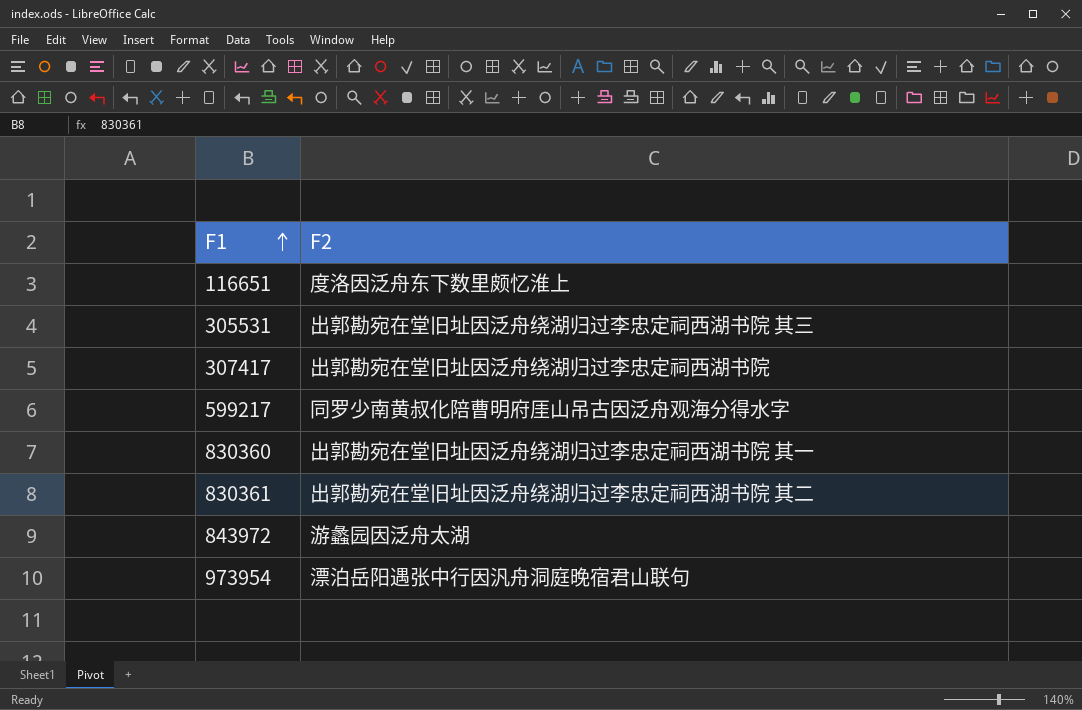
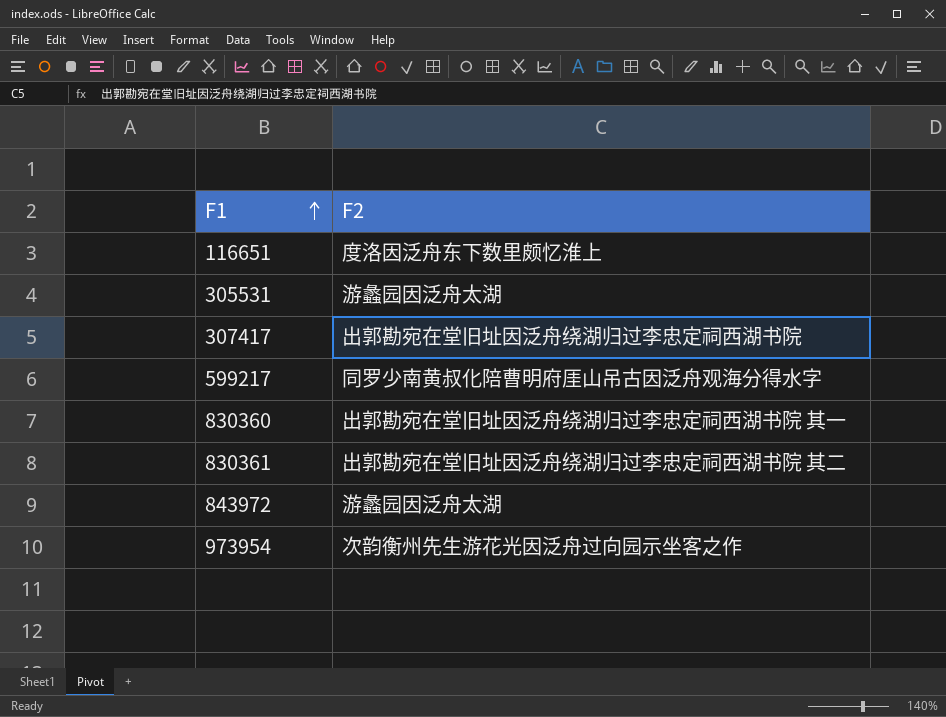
305531 | F2: 出郭勘宛在堂旧址因泛舟绕湖归过李忠定祠西湖书院 其三 -> 游蠡园因泛舟太湖
973954 | F2: 漂泊岳阳遇张中行因汎舟洞庭晚宿君山联句 -> 次韵衡州先生游花光因泛舟过向园示坐客之作

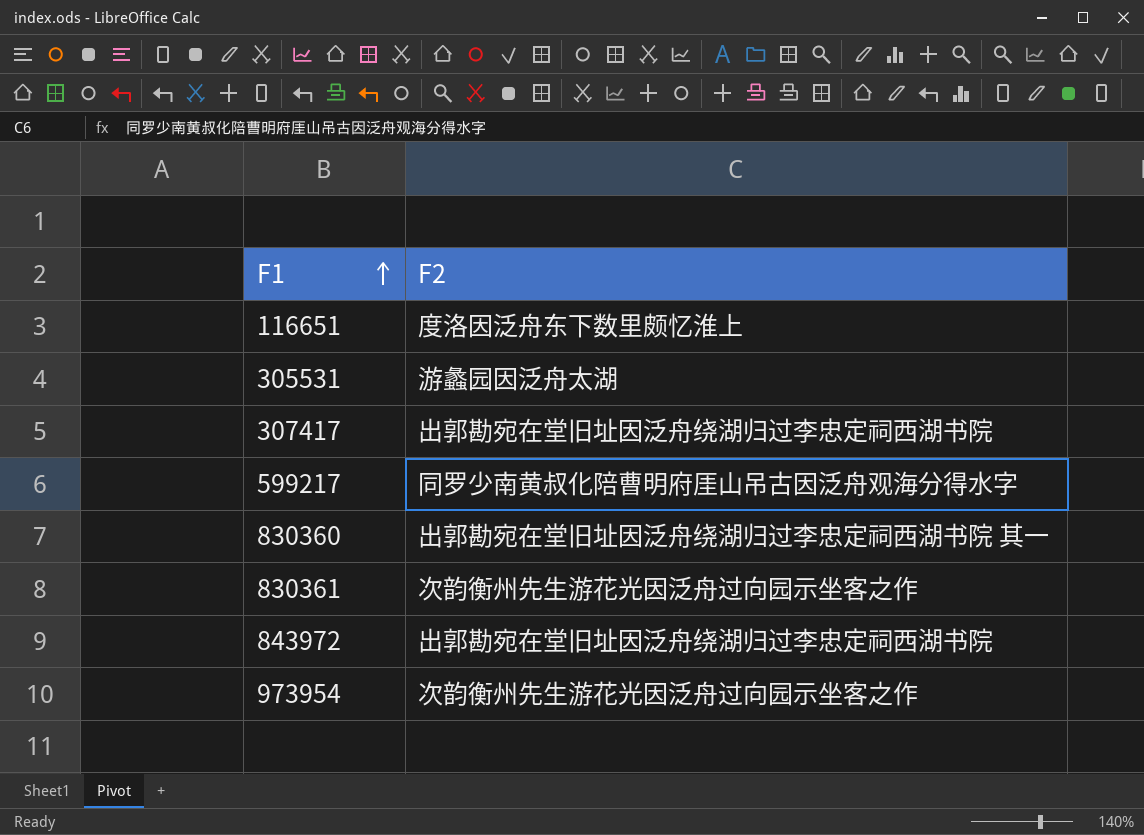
830361 | F2: 出郭勘宛在堂旧址因泛舟绕湖归过李忠定祠西湖书院 其二 -> 次韵衡州先生游花光因泛舟过向园示坐客之作
843972 | F2: 游蠡园因泛舟太湖 -> 出郭勘宛在堂旧址因泛舟绕湖归过李忠定祠西湖书院

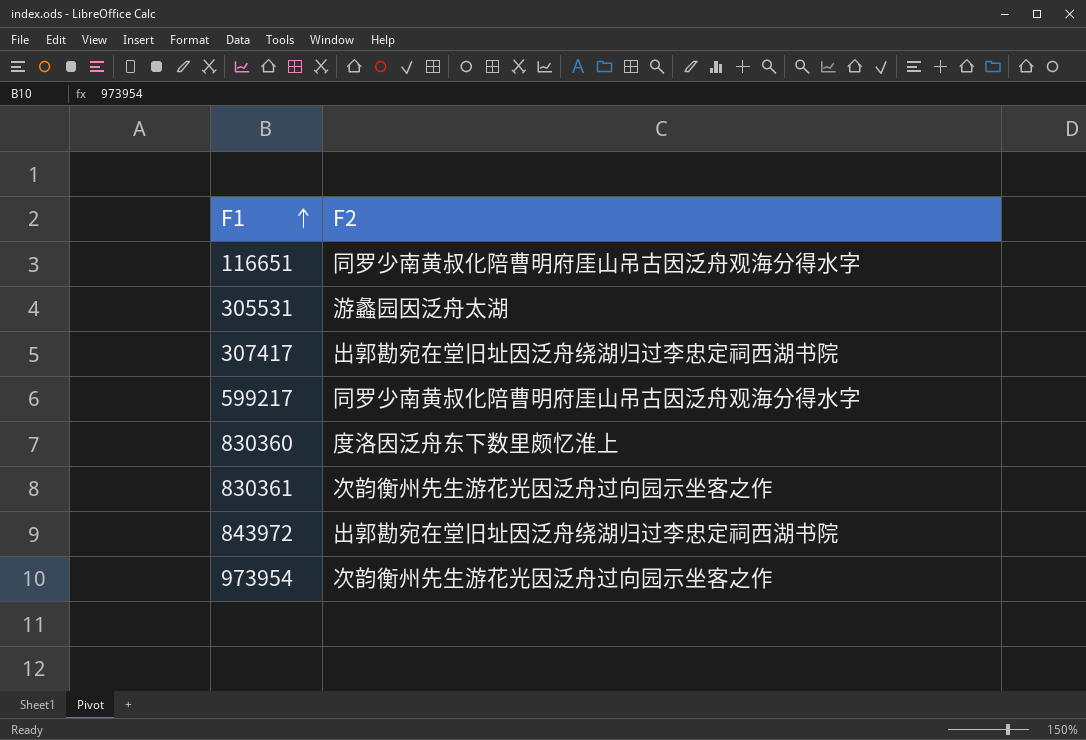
116651 | F2: 度洛因泛舟东下数里颇忆淮上 -> 同罗少南黄叔化陪曹明府厓山吊古因泛舟观海分得水字
830360 | F2: 出郭勘宛在堂旧址因泛舟绕湖归过李忠定祠西湖书院 其一 -> 度洛因泛舟东下数里颇忆淮上

